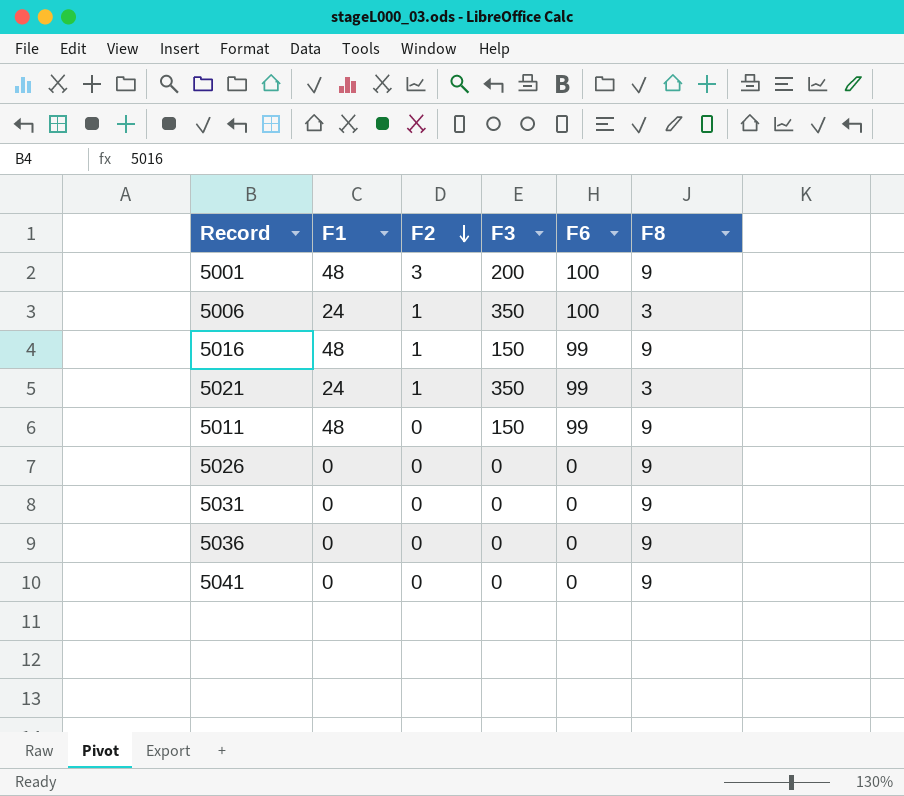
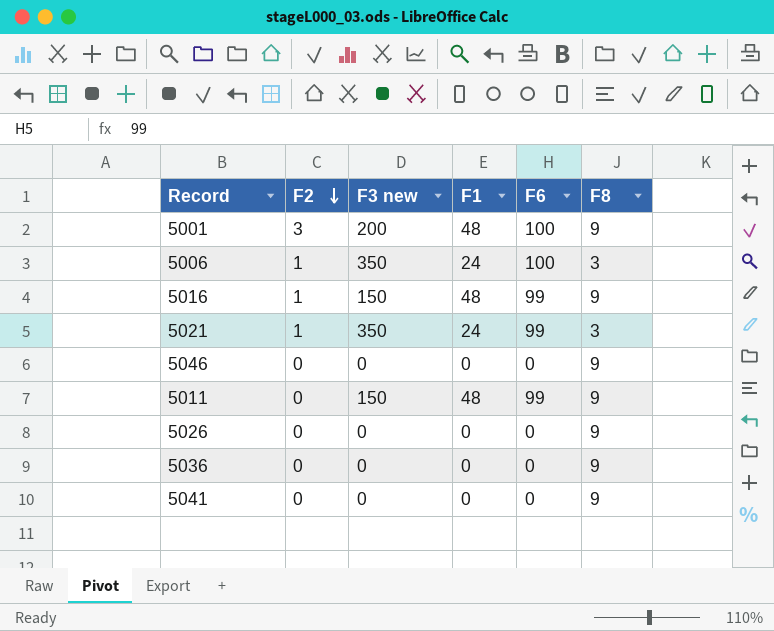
column name: F3 -> F3 new
column F1 | position: 2 -> 4
row 5031: 0 | 0 | 0 | 0 | 9 -> none
row 5046: none -> 0 | 0 | 0 | 0 | 9

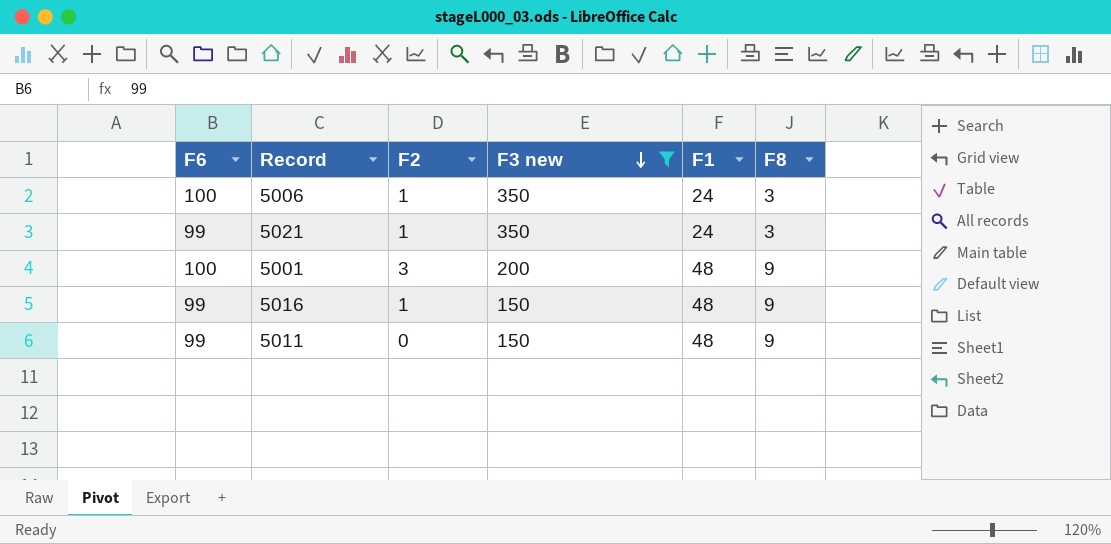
filter: none -> F3 new != 0
row order: F2 descending -> F3 new descending
column F6 | position: 5 -> 1

